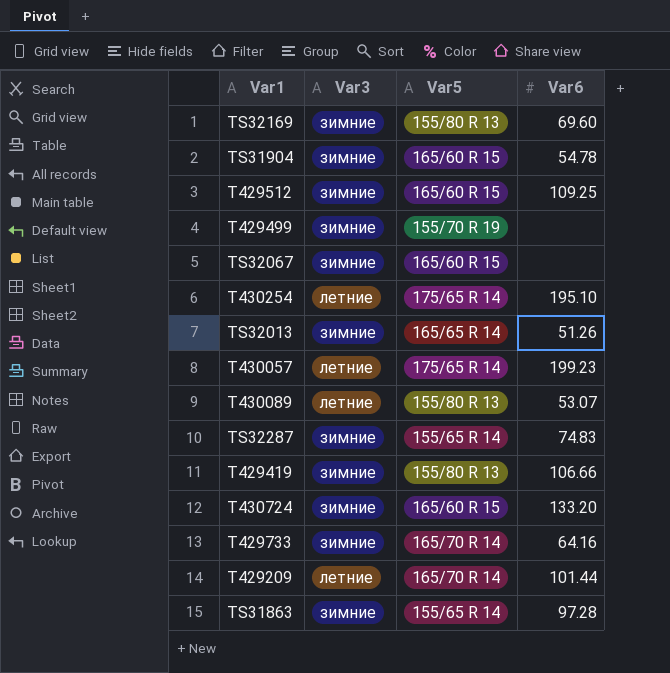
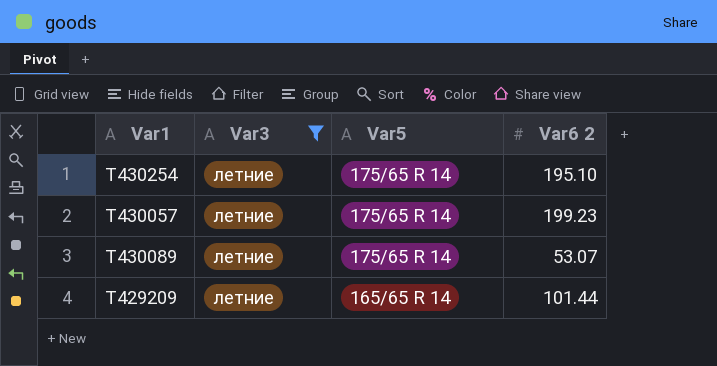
filter: none -> Var3 = летние
column name: Var6 -> Var6 2
T430089 | Var5: 155/80 R 13 -> 175/65 R 14
T429209 | Var5: 165/70 R 14 -> 165/65 R 14

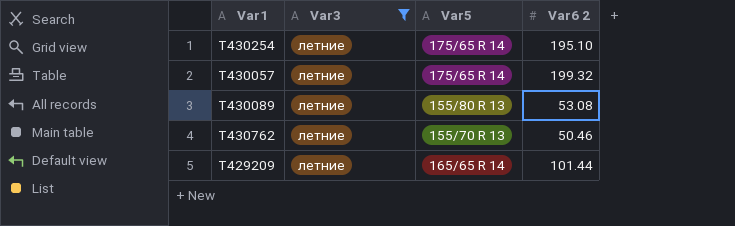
T430057 | Var6 2: 199.23 -> 199.32
T430089 | Var5: 175/65 R 14 -> 155/80 R 13
T430089 | Var6 2: 53.07 -> 53.08
row T430762: none -> летние | 155/70 R 13 | 50.46

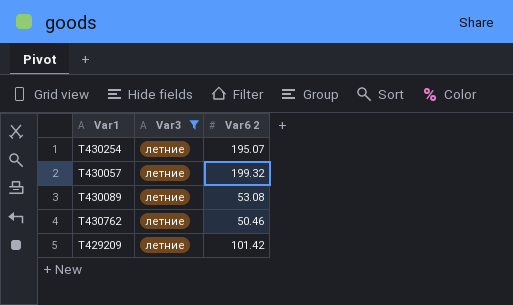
column Var5 | position: 3 -> none
T430254 | Var6 2: 195.10 -> 195.07
T429209 | Var6 2: 101.44 -> 101.42

